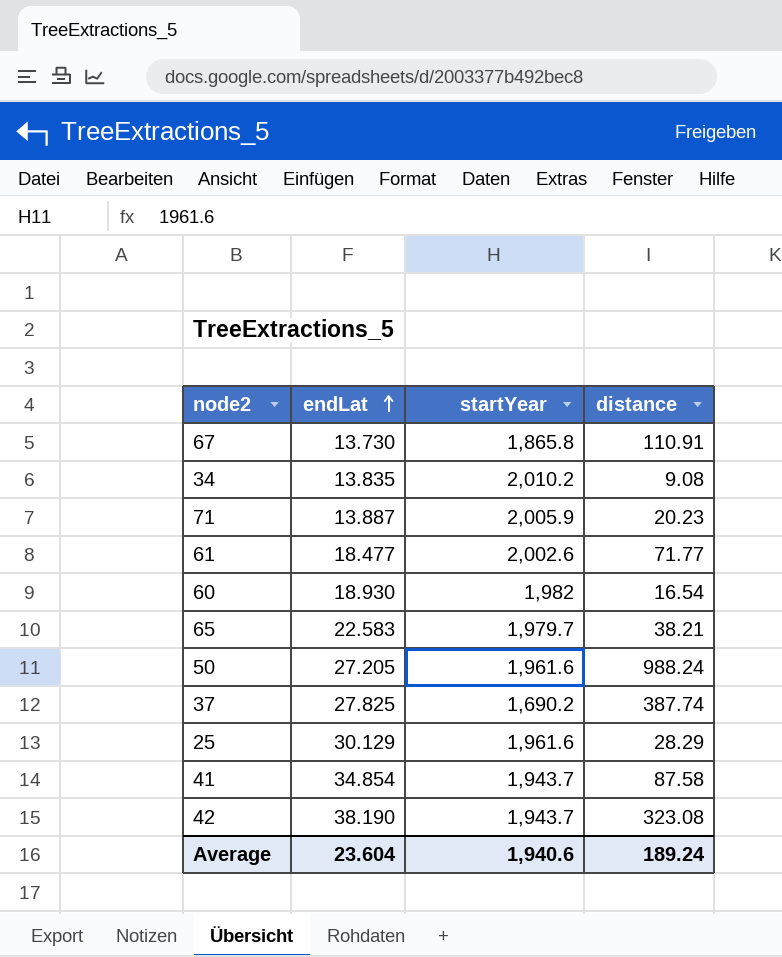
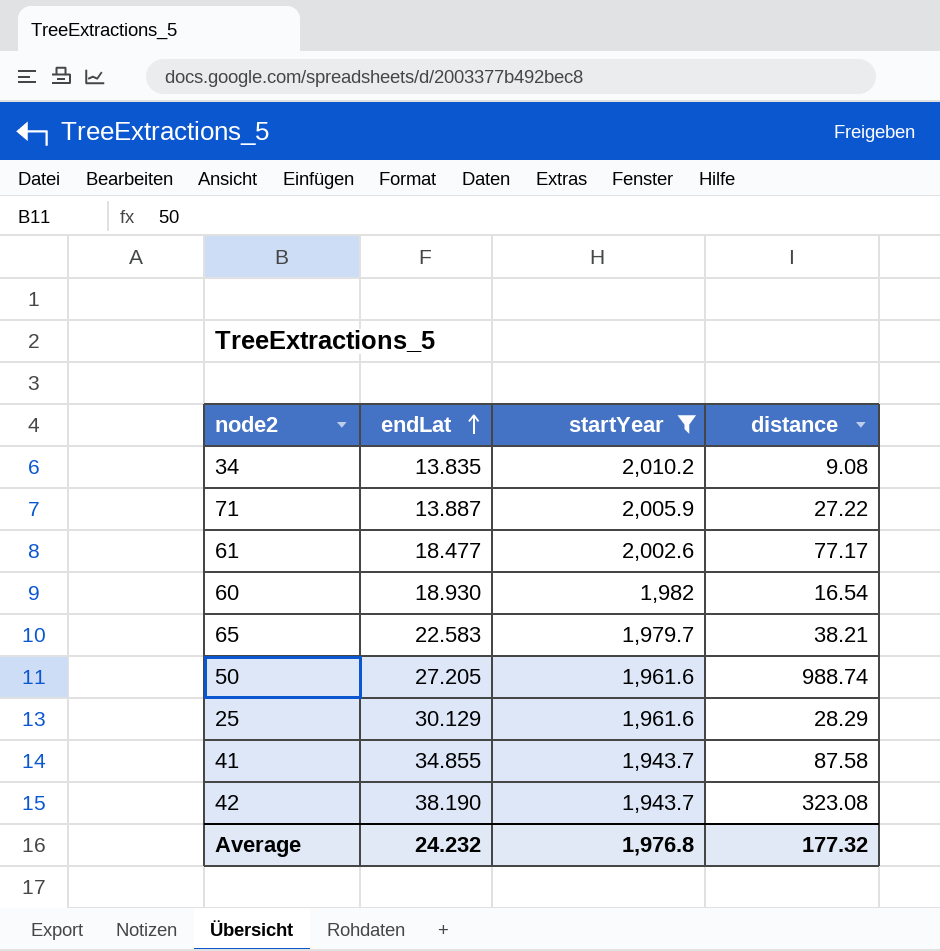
filter: none -> startYear >= 1,943.7
71 | distance: 20.23 -> 27.22
61 | distance: 71.77 -> 77.17
50 | distance: 988.24 -> 988.74
41 | endLat: 34.854 -> 34.855
Average | endLat: 23.604 -> 24.232
Average | startYear: 1,940.6 -> 1,976.8
Average | distance: 189.24 -> 177.32

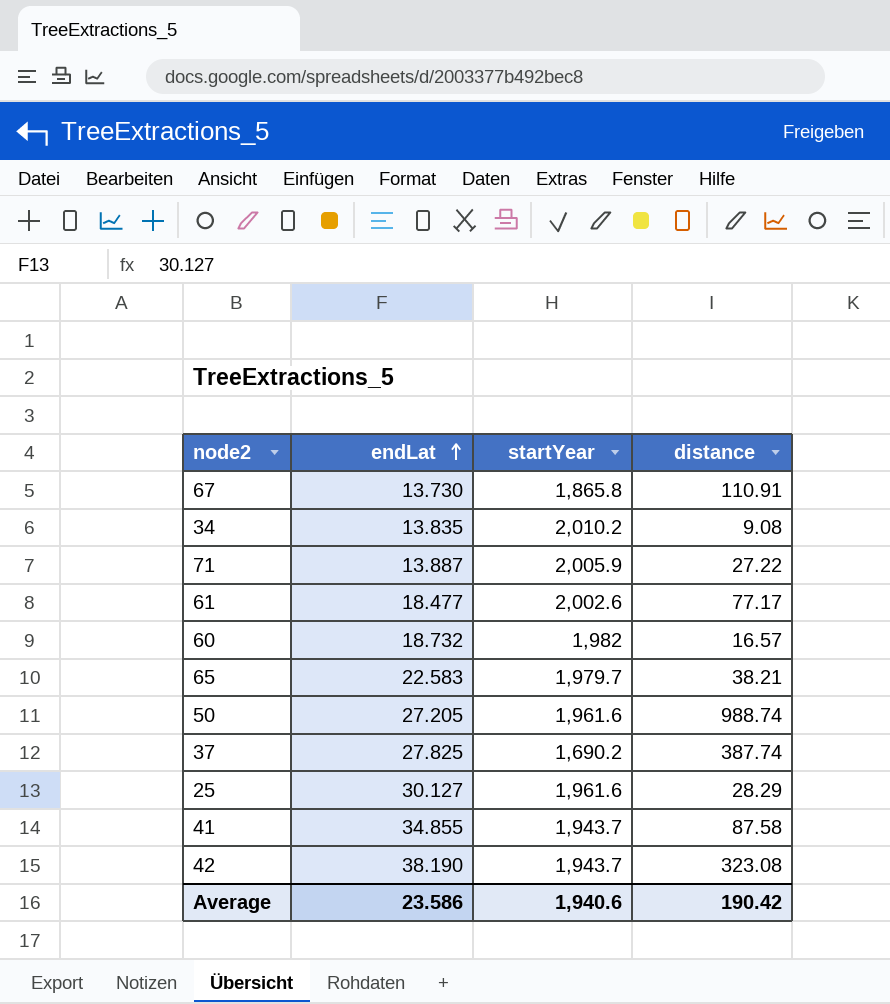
filter: startYear >= 1,943.7 -> none
60 | endLat: 18.930 -> 18.732
60 | distance: 16.54 -> 16.57
25 | endLat: 30.129 -> 30.127
Average | endLat: 24.232 -> 23.586
Average | startYear: 1,976.8 -> 1,940.6
Average | distance: 177.32 -> 190.42

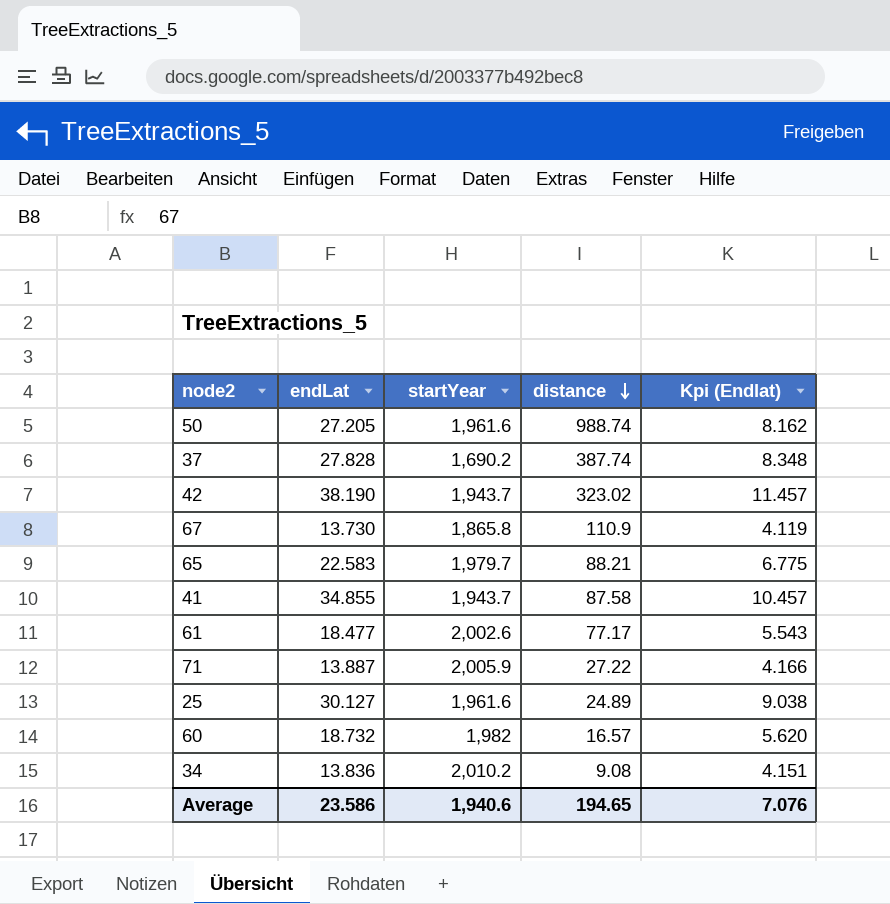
row order: endLat ascending -> distance descending
column Kpi (Endlat) | formula: none -> [endLat] * 0.3
37 | endLat: 27.825 -> 27.828
42 | distance: 323.08 -> 323.02
67 | distance: 110.91 -> 110.9
65 | distance: 38.21 -> 88.21
25 | distance: 28.29 -> 24.89
34 | endLat: 13.835 -> 13.836
Average | distance: 190.42 -> 194.65

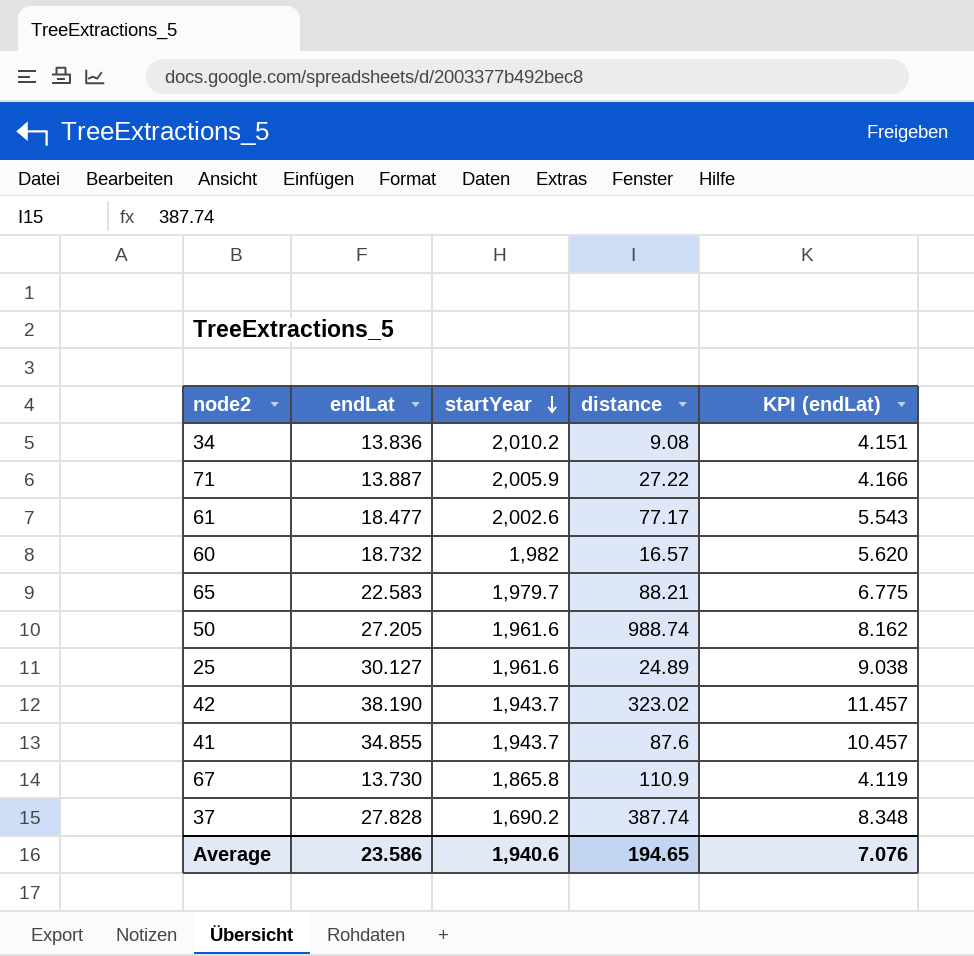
row order: distance descending -> startYear descending
column name: Kpi (Endlat) -> KPI (endLat)
41 | distance: 87.58 -> 87.6

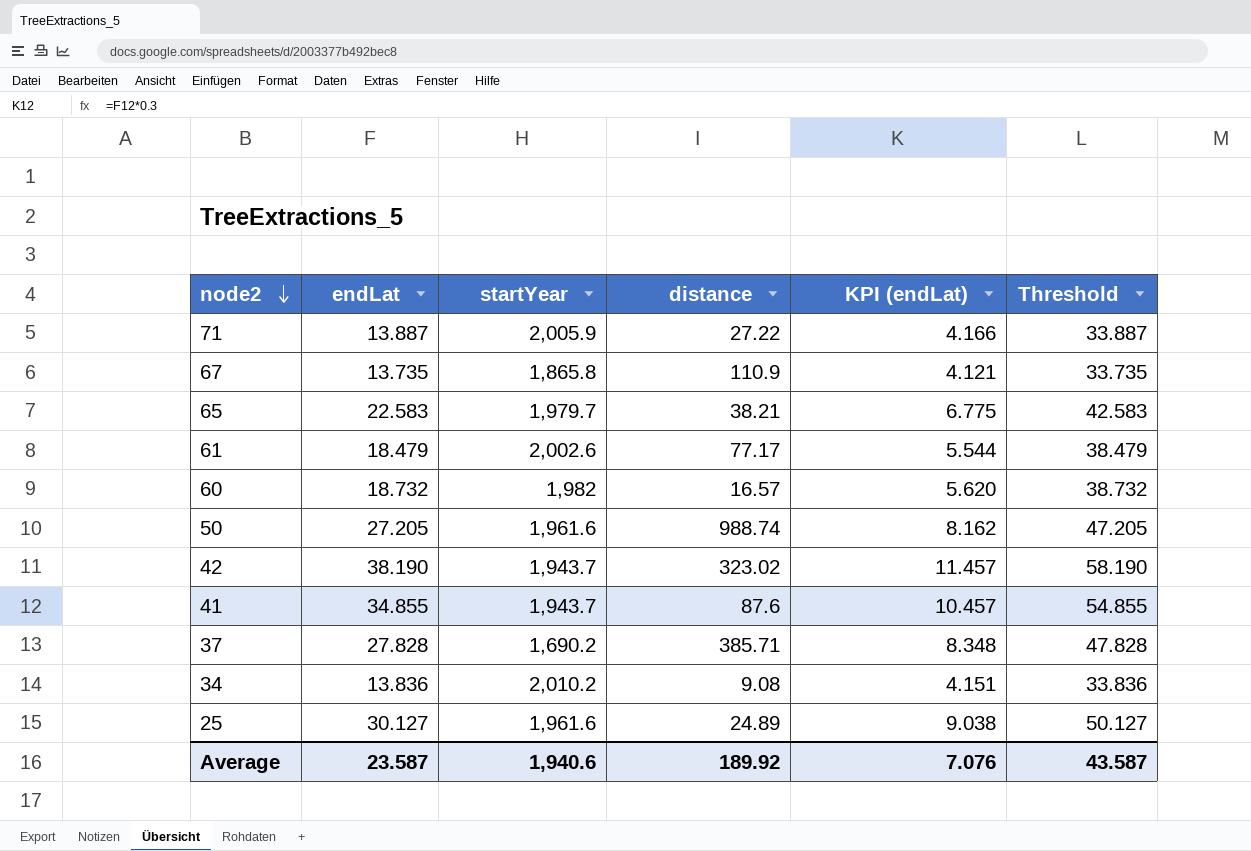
row order: startYear descending -> node2 descending
column Threshold | formula: none -> [endLat] + 20
67 | endLat: 13.730 -> 13.735
67 | KPI (endLat): 4.119 -> 4.121
65 | distance: 88.21 -> 38.21
61 | endLat: 18.477 -> 18.479
61 | KPI (endLat): 5.543 -> 5.544
37 | distance: 387.74 -> 385.71
Average | endLat: 23.586 -> 23.587
Average | distance: 194.65 -> 189.92

